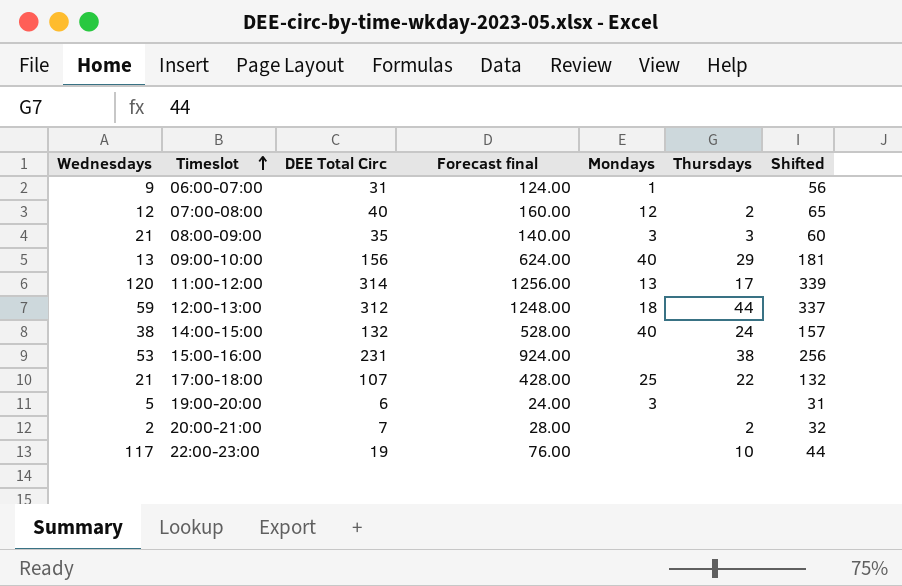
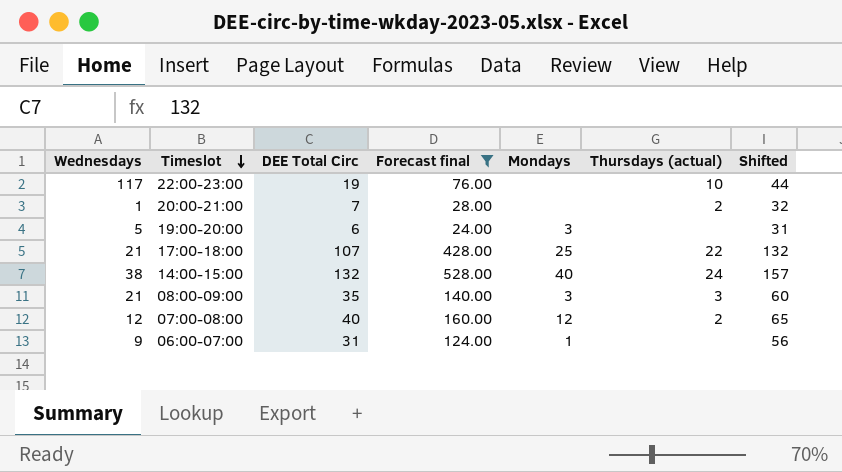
filter: none -> Forecast final <= 528.00
row order: Timeslot ascending -> Timeslot descending
column name: Thursdays -> Thursdays (actual)
20:00-21:00 | Wednesdays: 2 -> 1

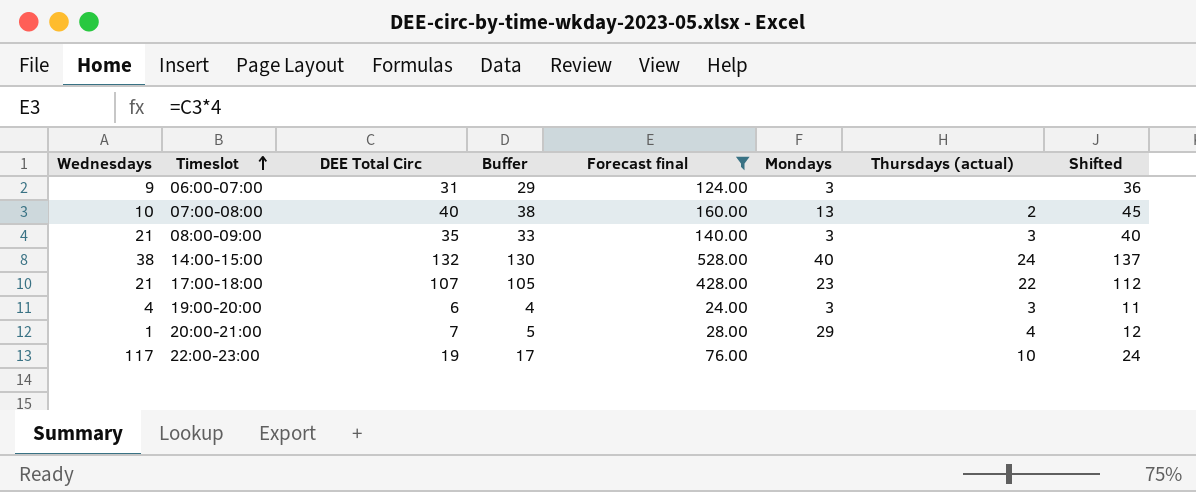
row order: Timeslot descending -> Timeslot ascending
column Buffer | formula: none -> [DEE Total Circ] - 2
column Shifted | formula: [DEE Total Circ] + 25 -> [DEE Total Circ] + 5
06:00-07:00 | Mondays: 1 -> 3
07:00-08:00 | Wednesdays: 12 -> 10
07:00-08:00 | Mondays: 12 -> 13
17:00-18:00 | Mondays: 25 -> 23
19:00-20:00 | Wednesdays: 5 -> 4
19:00-20:00 | Thursdays (actual): none -> 3
20:00-21:00 | Mondays: none -> 29
20:00-21:00 | Thursdays (actual): 2 -> 4

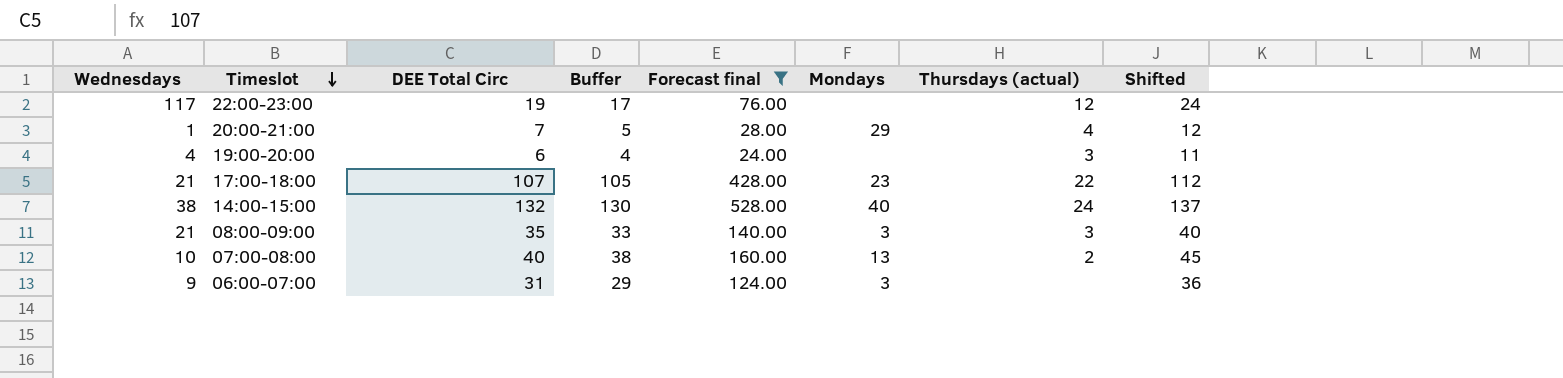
row order: Timeslot ascending -> Timeslot descending
22:00-23:00 | Thursdays (actual): 10 -> 12
19:00-20:00 | Mondays: 3 -> none

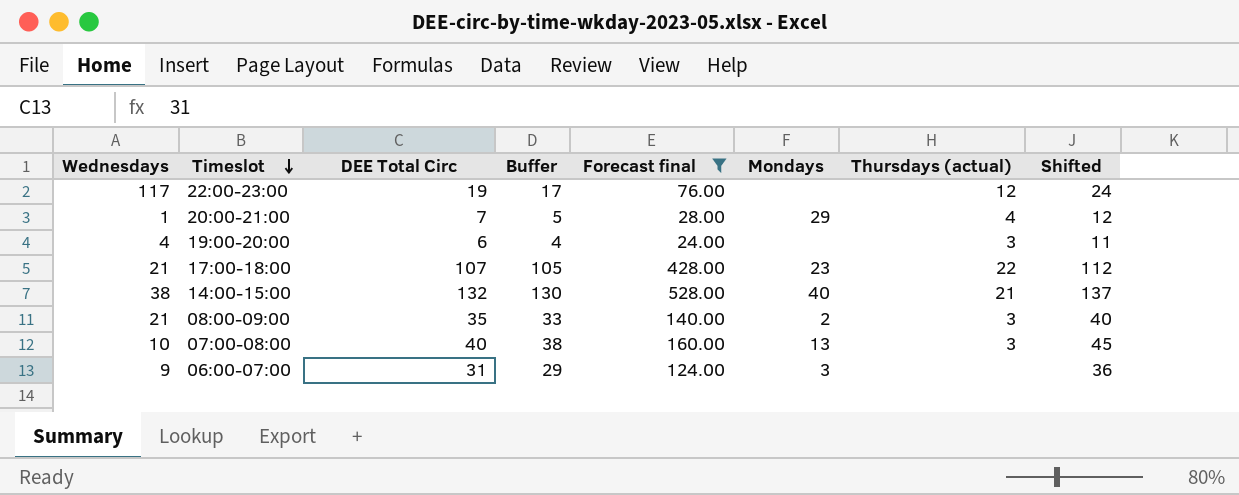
14:00-15:00 | Thursdays (actual): 24 -> 21
08:00-09:00 | Mondays: 3 -> 2
07:00-08:00 | Thursdays (actual): 2 -> 3

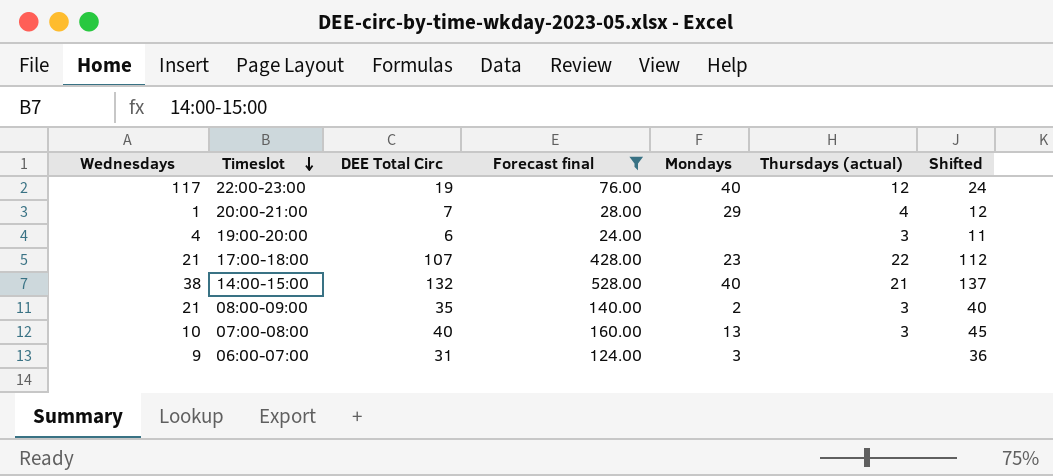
column Buffer | formula: [DEE Total Circ] - 2 -> none
22:00-23:00 | Mondays: none -> 40

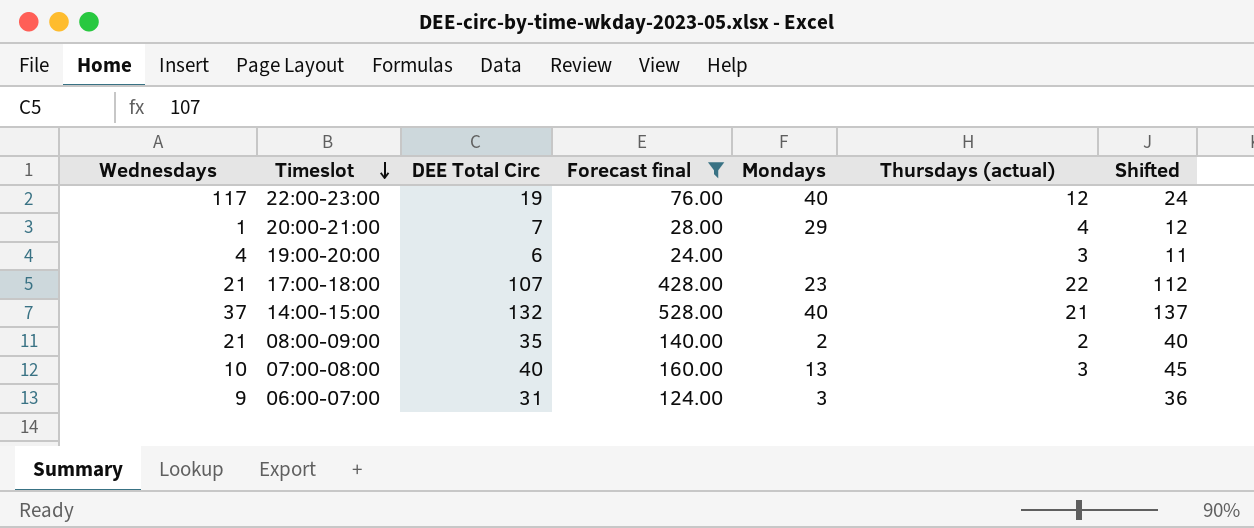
14:00-15:00 | Wednesdays: 38 -> 37
08:00-09:00 | Thursdays (actual): 3 -> 2

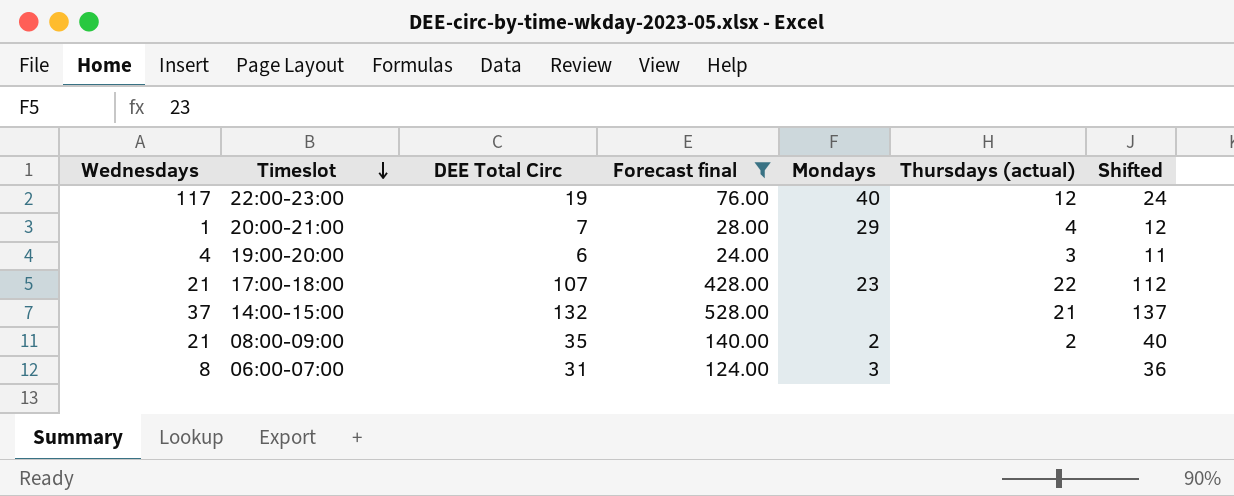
row 07:00-08:00: 10 | 40 | 160.00 | 13 | 3 | 45 -> none
14:00-15:00 | Mondays: 40 -> none
06:00-07:00 | Wednesdays: 9 -> 8

